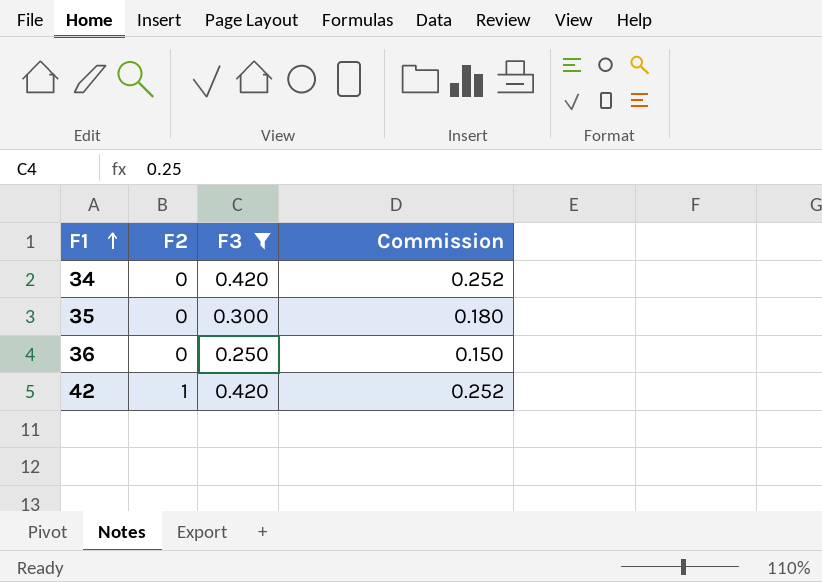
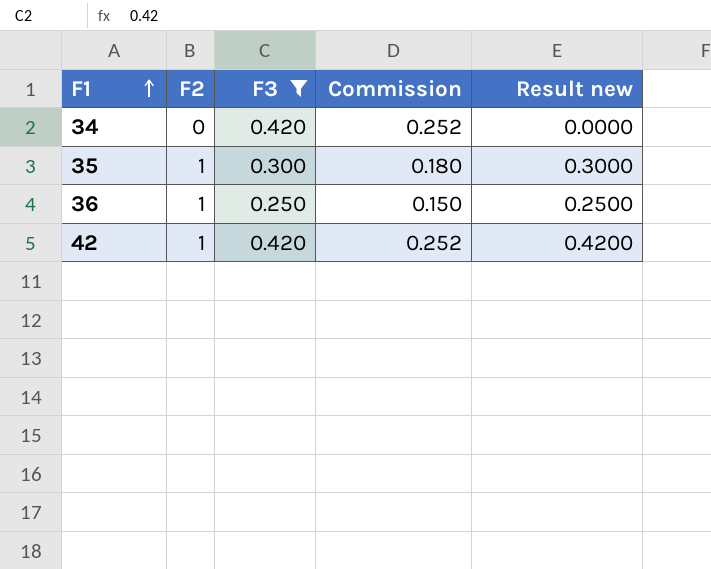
column Result new | formula: none -> [F2] * [F3]
35 | F2: 0 -> 1
36 | F2: 0 -> 1

